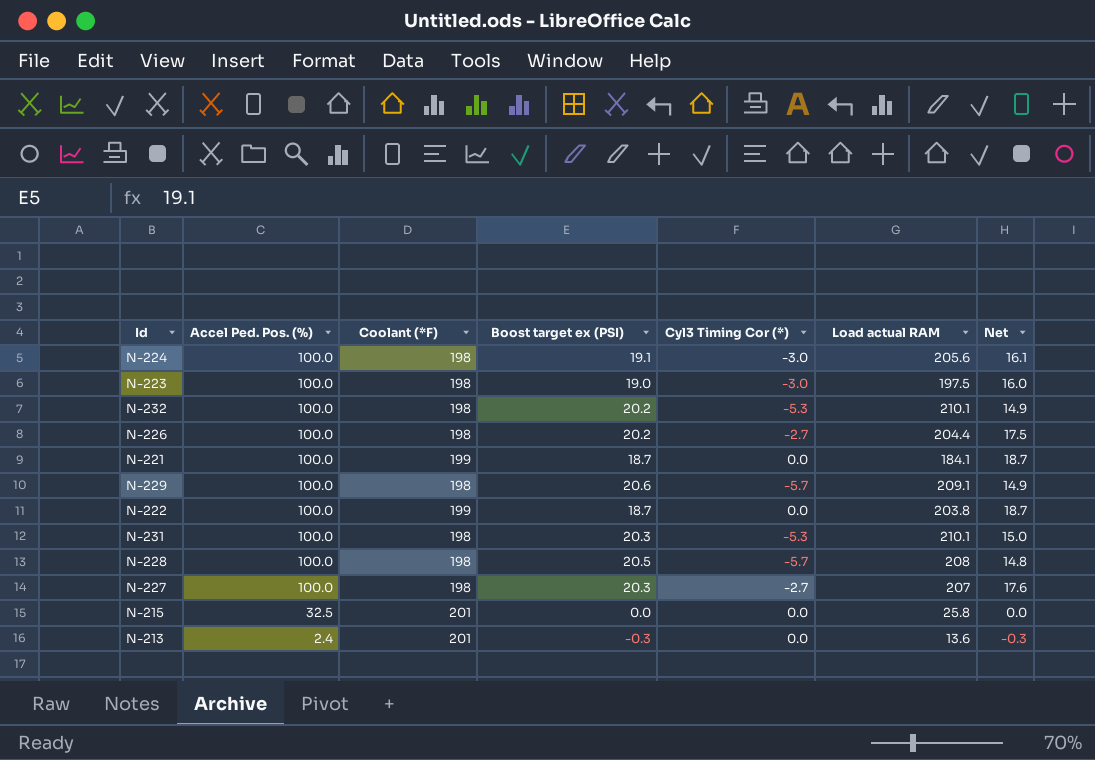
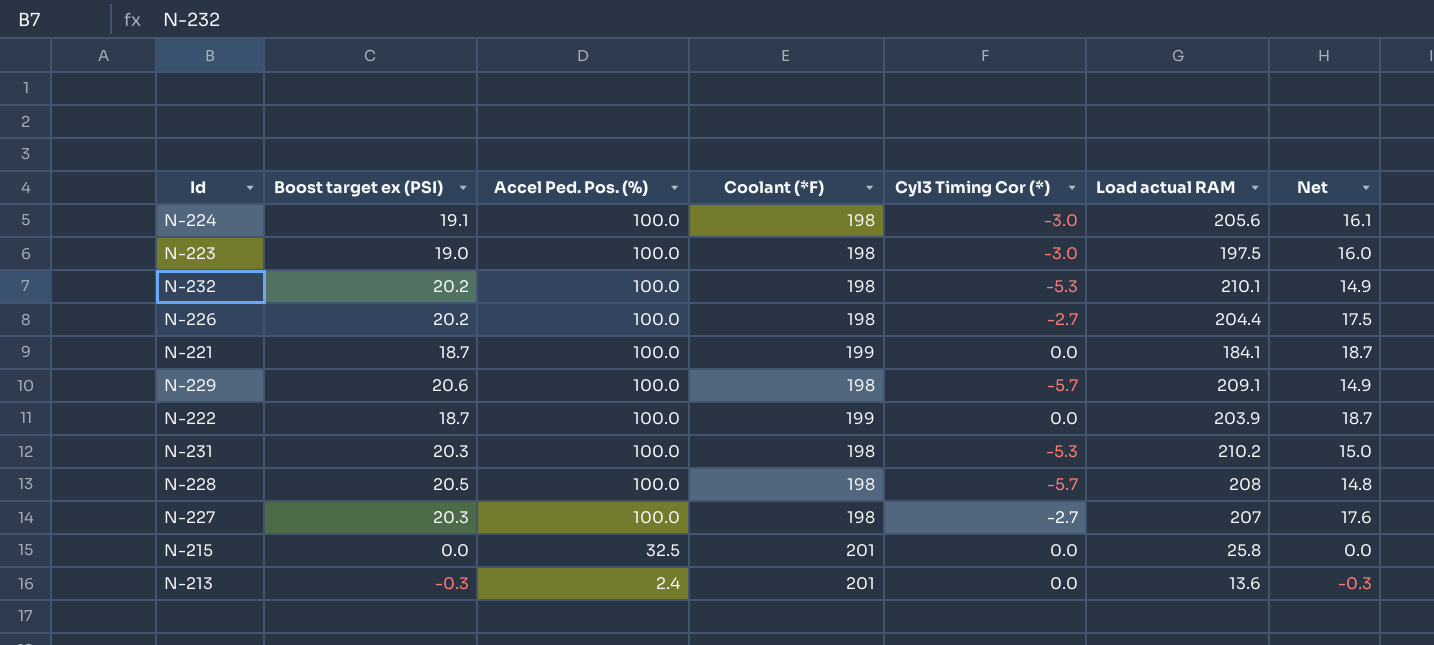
column Boost target ex (PSI) | position: 4 -> 2
N-222 | Load actual RAM: 203.8 -> 203.9
N-231 | Load actual RAM: 210.1 -> 210.2

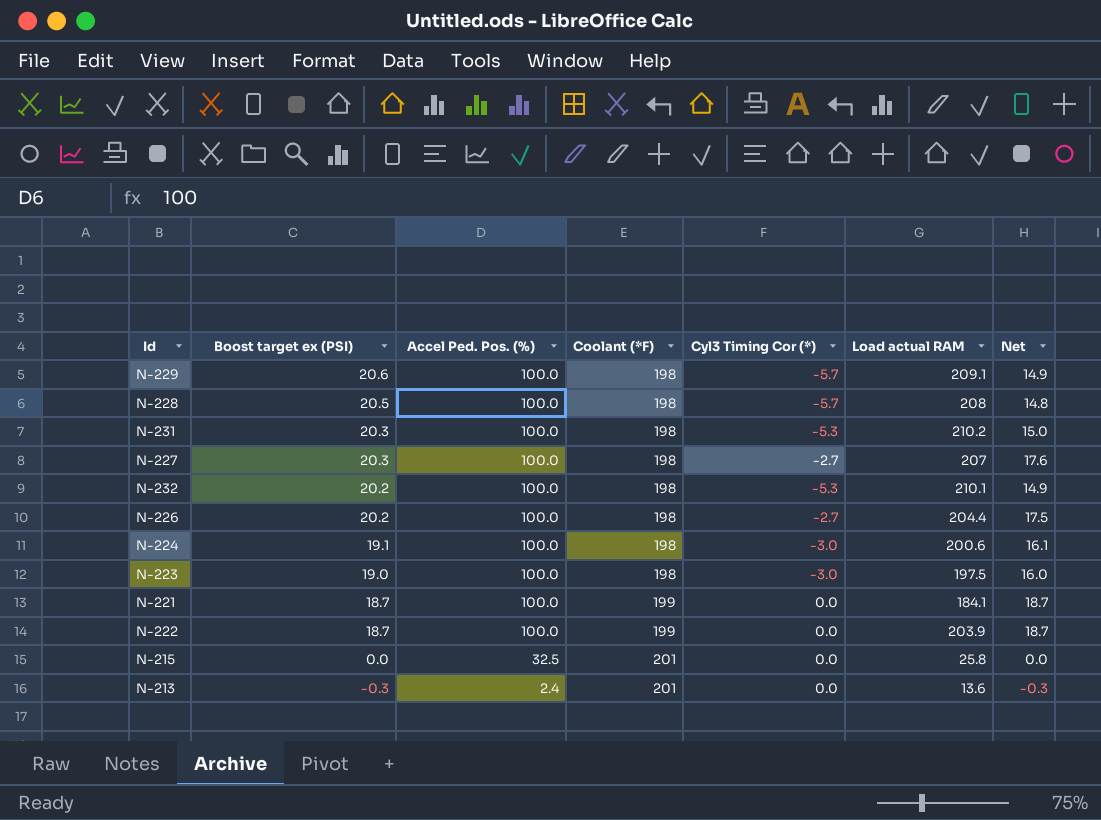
row order: Accel Ped. Pos. (%) descending -> Boost target ex (PSI) descending
N-224 | Load actual RAM: 205.6 -> 200.6

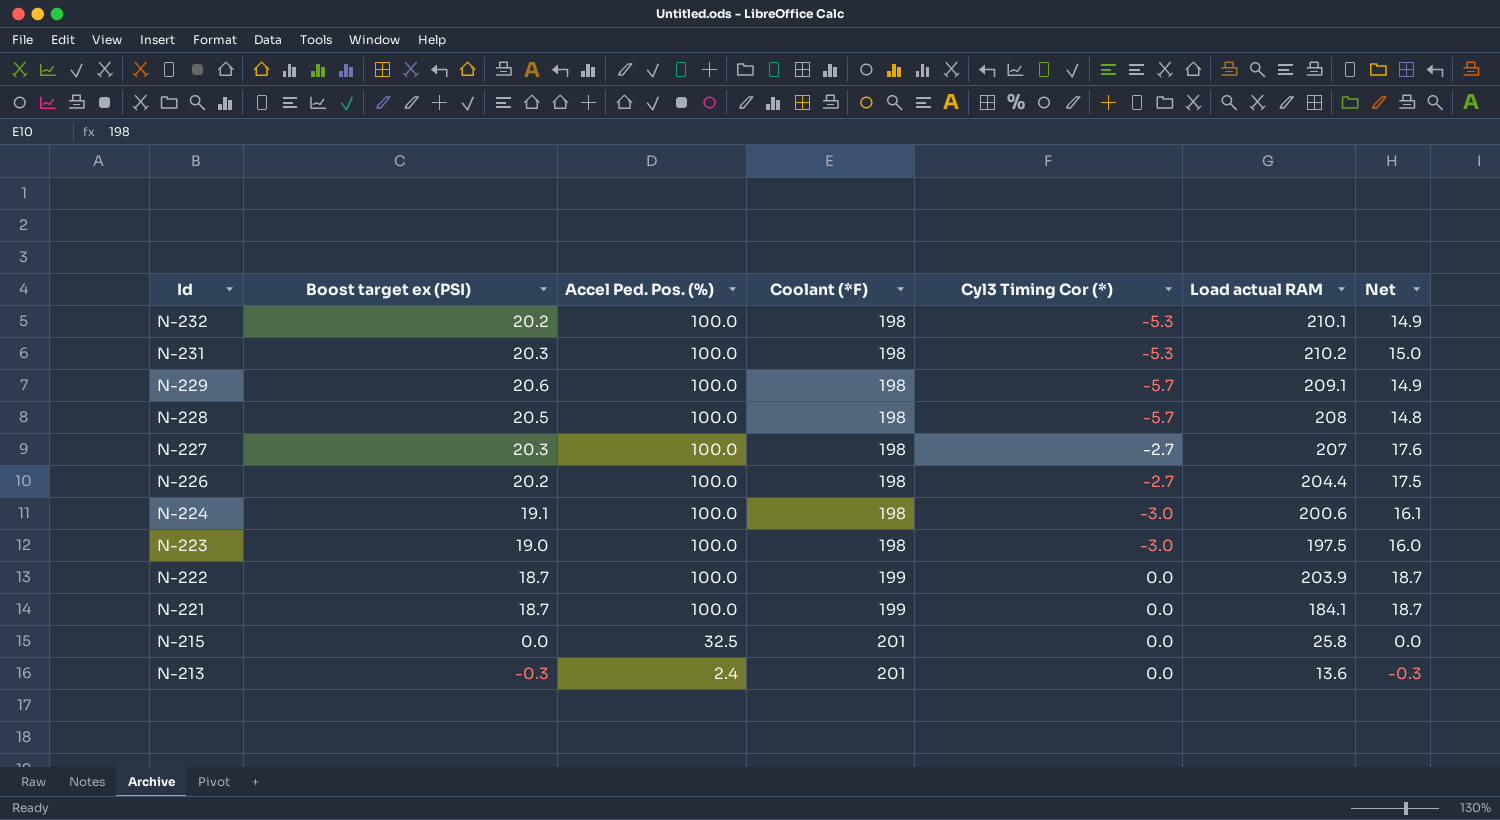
row order: Boost target ex (PSI) descending -> Id descending

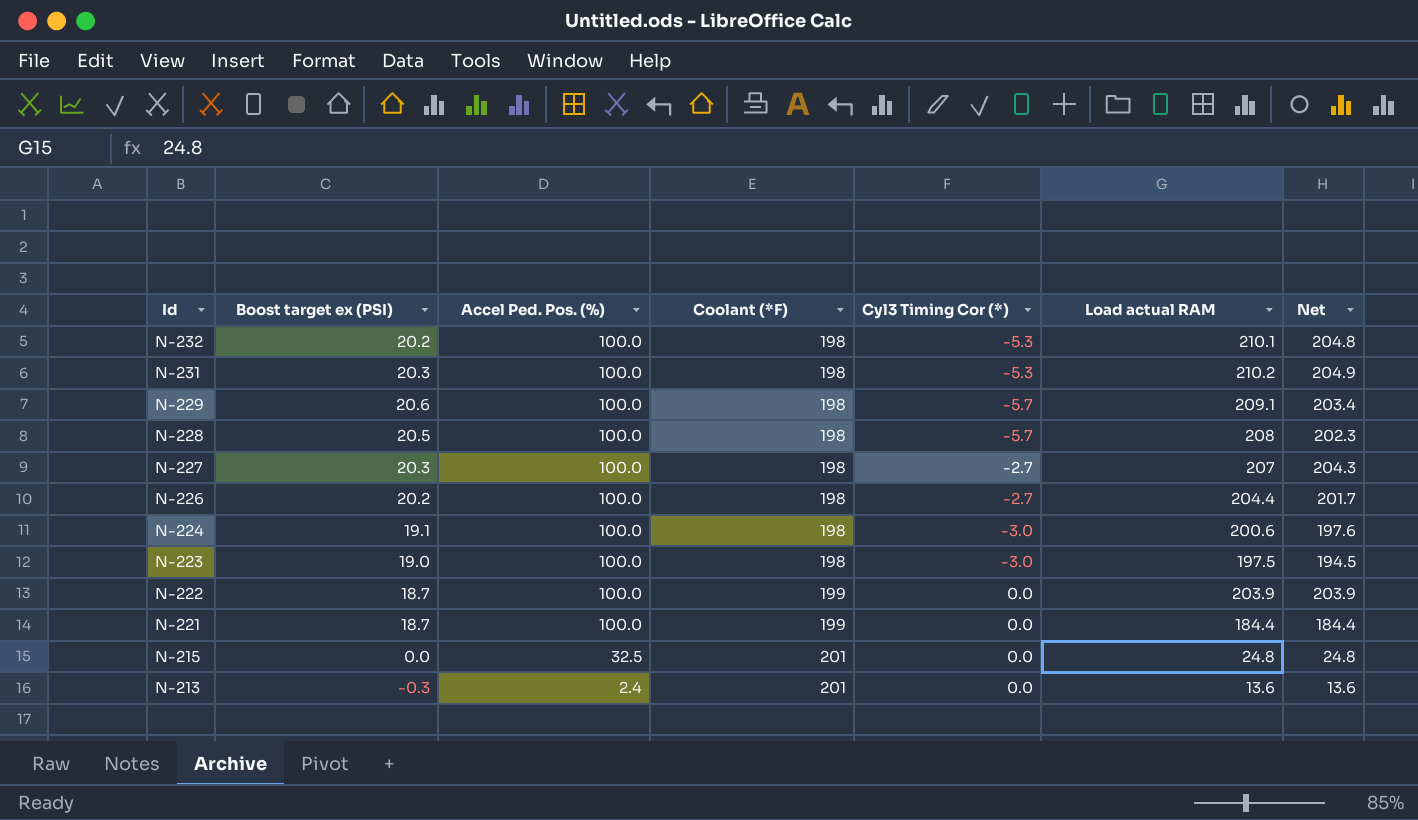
column Net | formula: [Boost target ex (PSI)] + [Cyl3 Timing Cor (*)] -> [Cyl3 Timing Cor (*)] + [Load actual RAM]
N-221 | Load actual RAM: 184.1 -> 184.4
N-215 | Load actual RAM: 25.8 -> 24.8

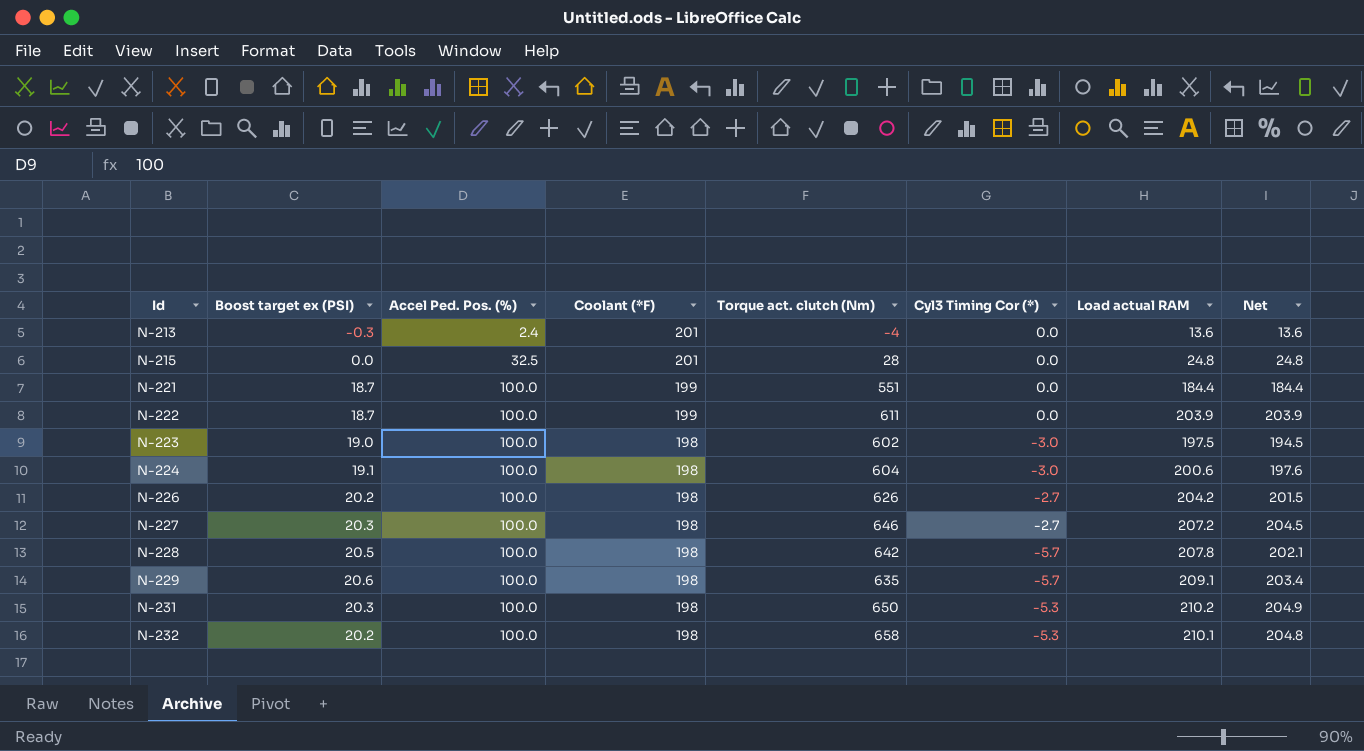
row order: Id descending -> Id ascending
column Torque act. clutch (Nm) | position: none -> 5
N-226 | Load actual RAM: 204.4 -> 204.2
N-226 | Net: 201.7 -> 201.5
N-227 | Load actual RAM: 207 -> 207.2
N-227 | Net: 204.3 -> 204.5
N-228 | Load actual RAM: 208 -> 207.8
N-228 | Net: 202.3 -> 202.1

